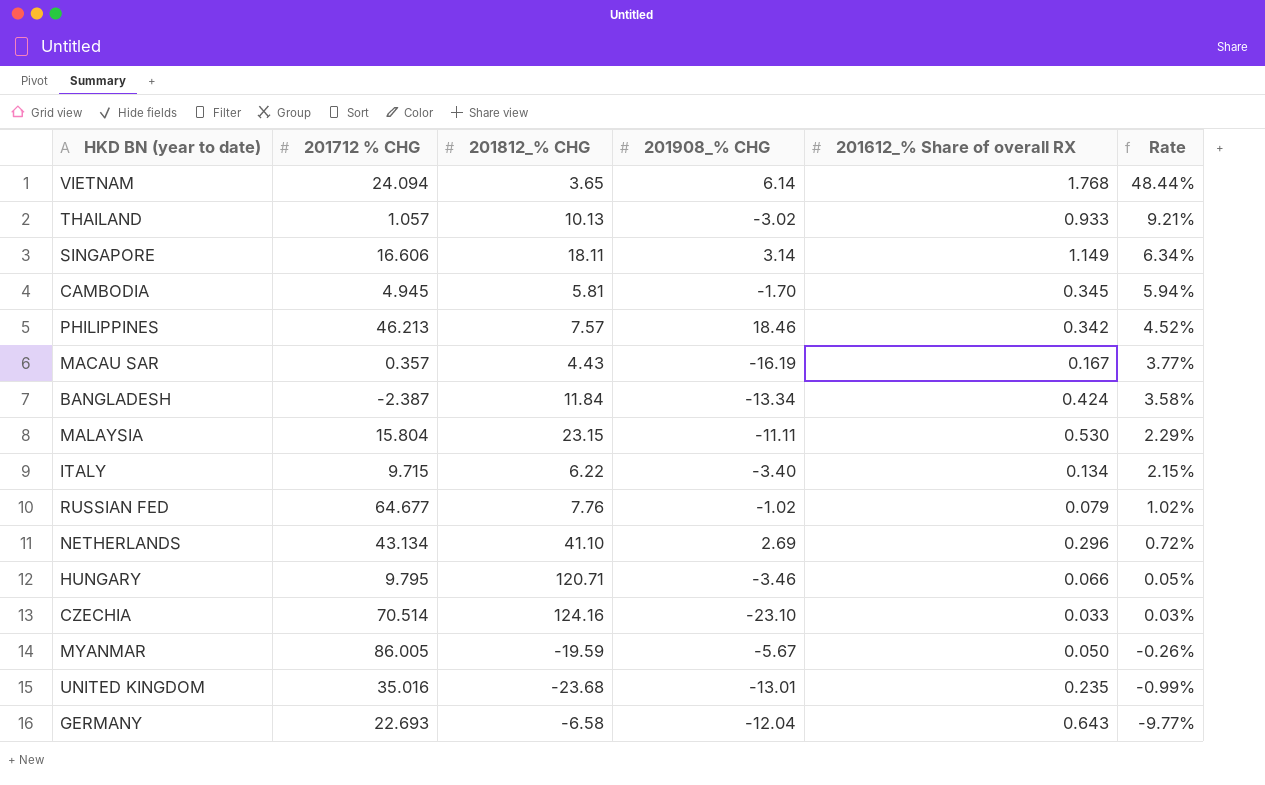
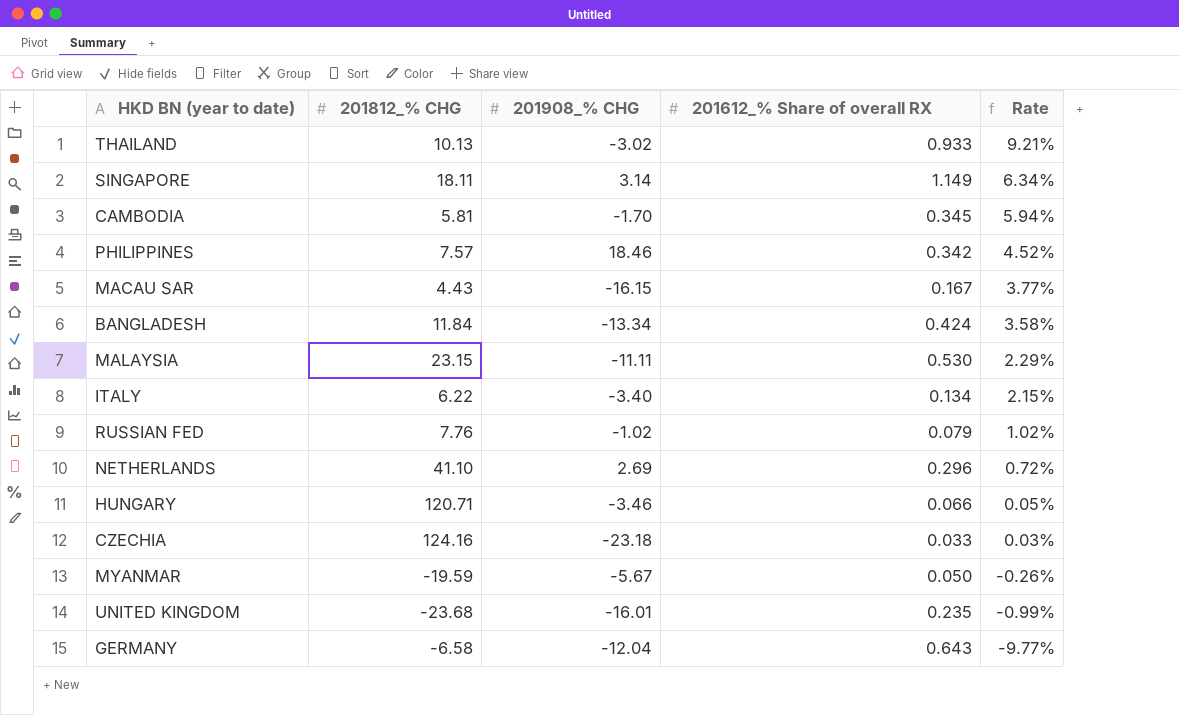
column 201712 % CHG | position: 2 -> none
row VIETNAM: 24.094 | 3.65 | 6.14 | 1.768 | 48.44% -> none
MACAU SAR | 201908_% CHG: -16.19 -> -16.15
CZECHIA | 201908_% CHG: -23.10 -> -23.18
UNITED KINGDOM | 201908_% CHG: -13.01 -> -16.01

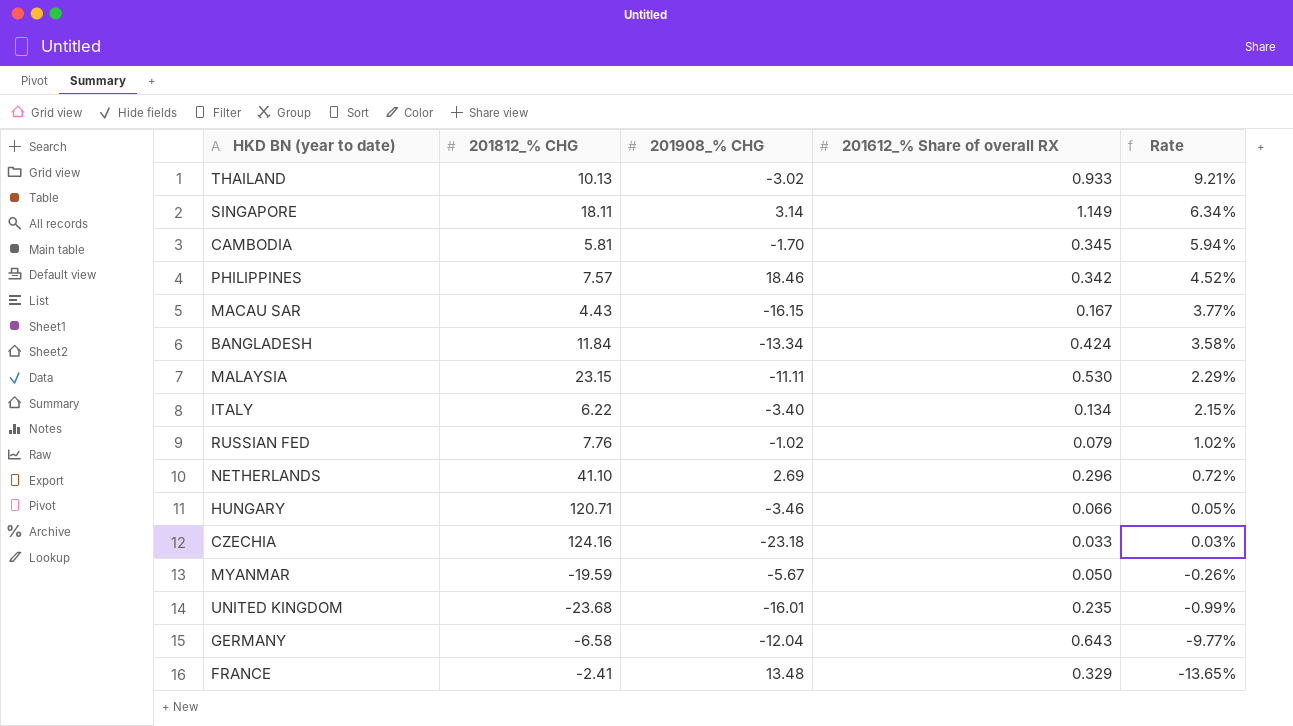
row FRANCE: none -> -2.41 | 13.48 | 0.329 | -13.65%

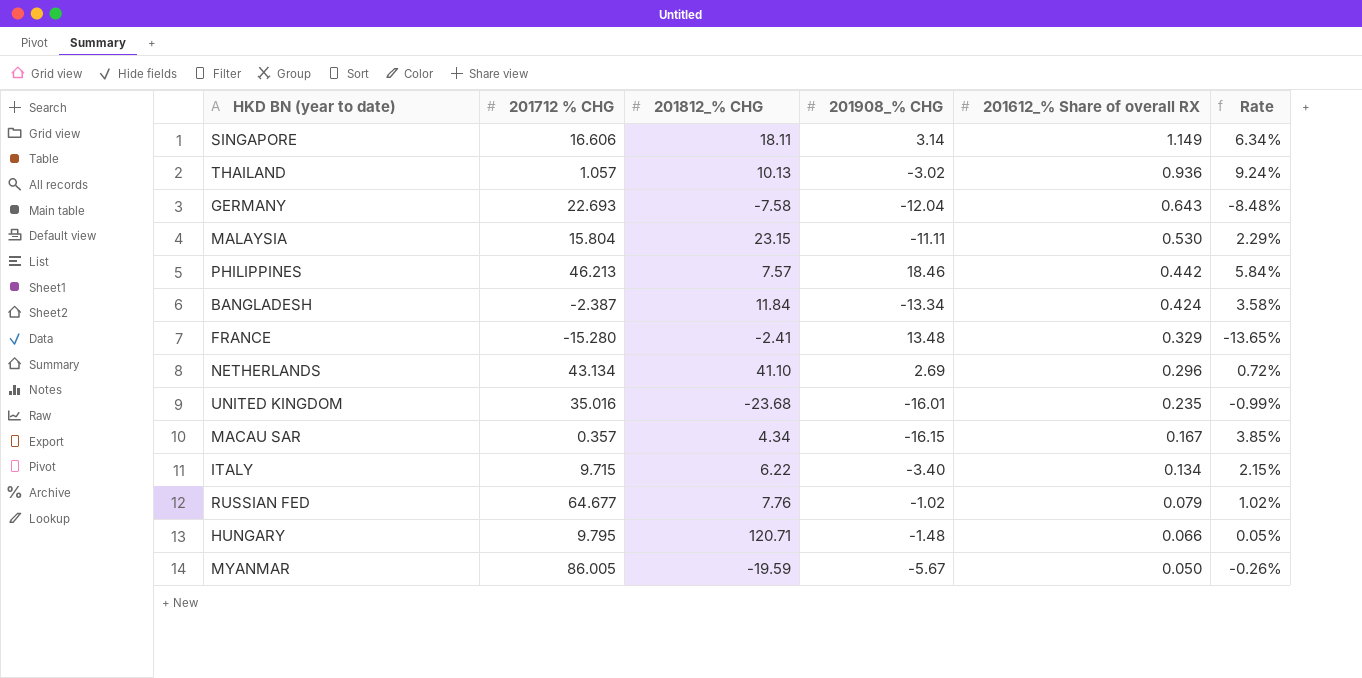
row order: Rate descending -> 201612_% Share of overall RX descending
column 201712 % CHG | position: none -> 2
row CAMBODIA: 5.81 | -1.70 | 0.345 | 5.94% -> none
row CZECHIA: 124.16 | -23.18 | 0.033 | 0.03% -> none
THAILAND | 201612_% Share of overall RX: 0.933 -> 0.936
THAILAND | Rate: 9.21% -> 9.24%
GERMANY | 201812_% CHG: -6.58 -> -7.58
GERMANY | Rate: -9.77% -> -8.48%
PHILIPPINES | 201612_% Share of overall RX: 0.342 -> 0.442
PHILIPPINES | Rate: 4.52% -> 5.84%
MACAU SAR | 201812_% CHG: 4.43 -> 4.34
MACAU SAR | Rate: 3.77% -> 3.85%
HUNGARY | 201908_% CHG: -3.46 -> -1.48

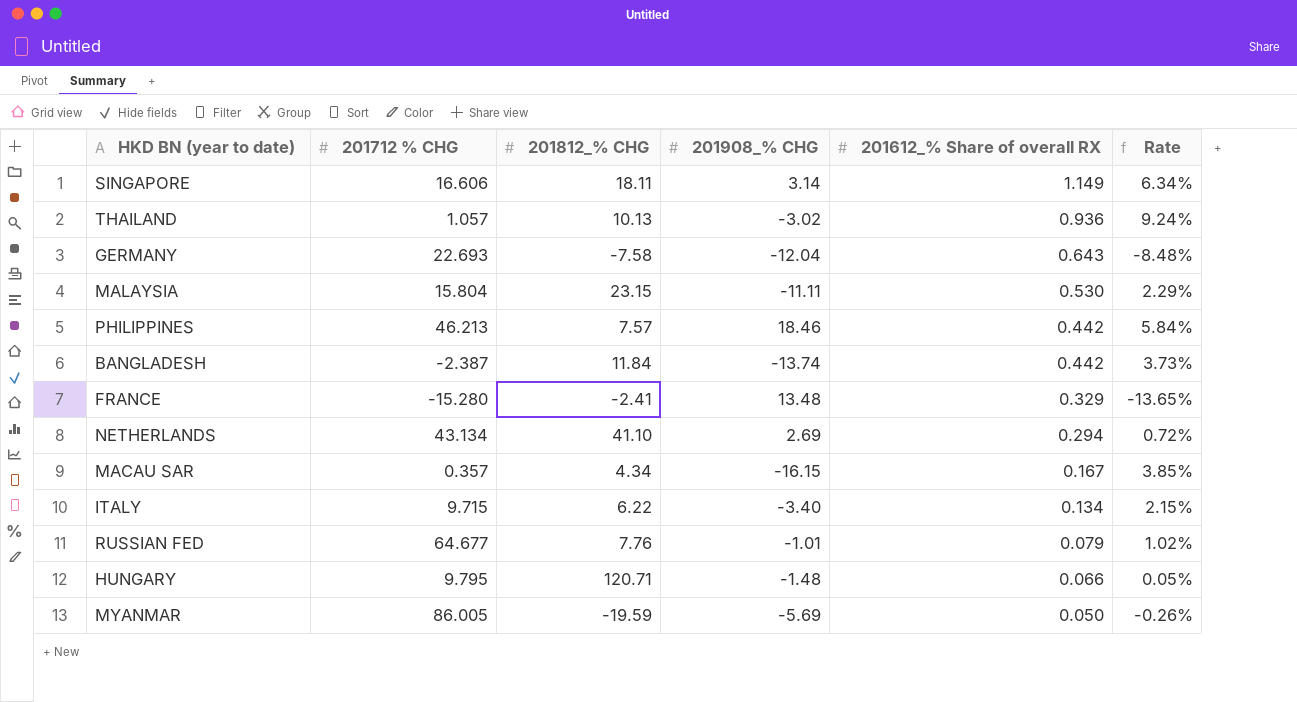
row UNITED KINGDOM: 35.016 | -23.68 | -16.01 | 0.235 | -0.99% -> none
BANGLADESH | 201908_% CHG: -13.34 -> -13.74
BANGLADESH | 201612_% Share of overall RX: 0.424 -> 0.442
BANGLADESH | Rate: 3.58% -> 3.73%
NETHERLANDS | 201612_% Share of overall RX: 0.296 -> 0.294
RUSSIAN FED | 201908_% CHG: -1.02 -> -1.01
MYANMAR | 201908_% CHG: -5.67 -> -5.69

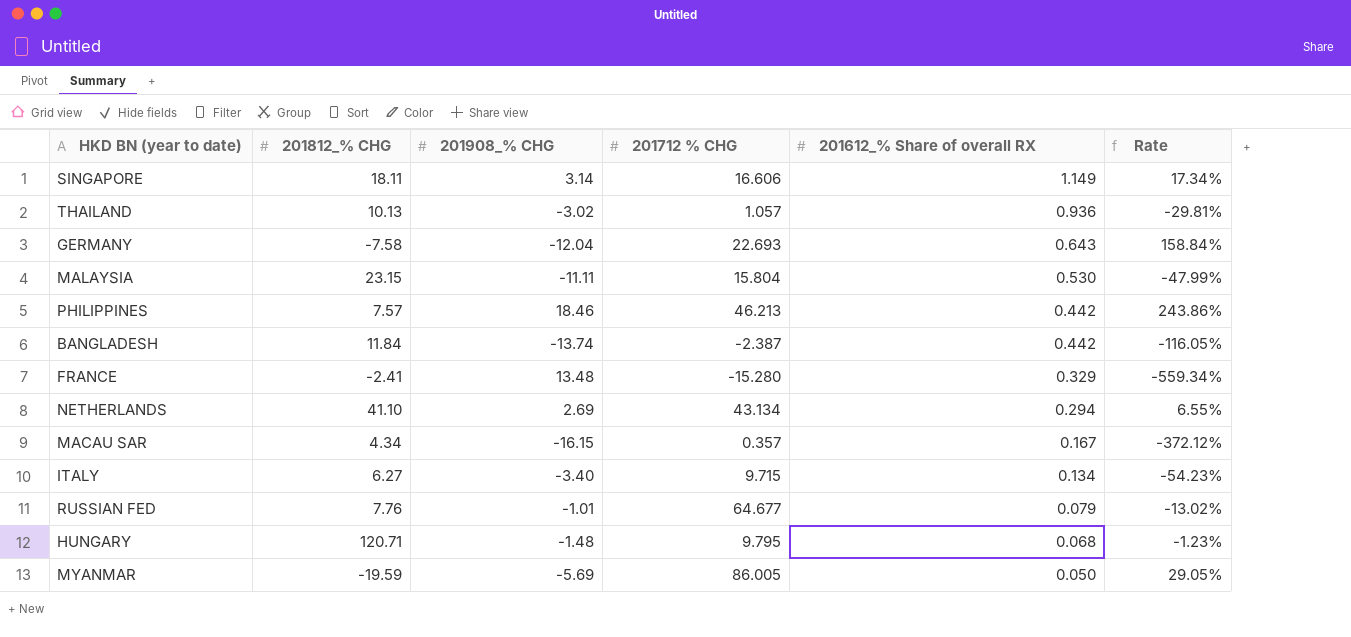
column 201712 % CHG | position: 2 -> 4
column Rate | formula: [201612_% Share of overall RX] / [201812_% CHG] -> [201908_% CHG] / [201812_% CHG]
ITALY | 201812_% CHG: 6.22 -> 6.27
HUNGARY | 201612_% Share of overall RX: 0.066 -> 0.068

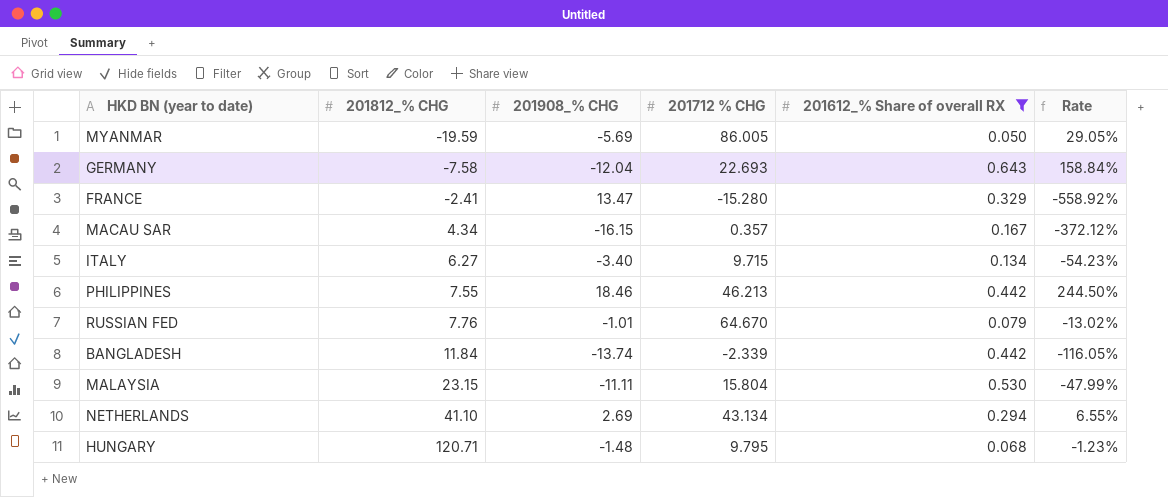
filter: none -> 201612_% Share of overall RX <= 0.643
row order: 201612_% Share of overall RX descending -> 201812_% CHG ascending
FRANCE | 201908_% CHG: 13.48 -> 13.47
FRANCE | Rate: -559.34% -> -558.92%
PHILIPPINES | 201812_% CHG: 7.57 -> 7.55
PHILIPPINES | Rate: 243.86% -> 244.50%
RUSSIAN FED | 201712 % CHG: 64.677 -> 64.670
BANGLADESH | 201712 % CHG: -2.387 -> -2.339

